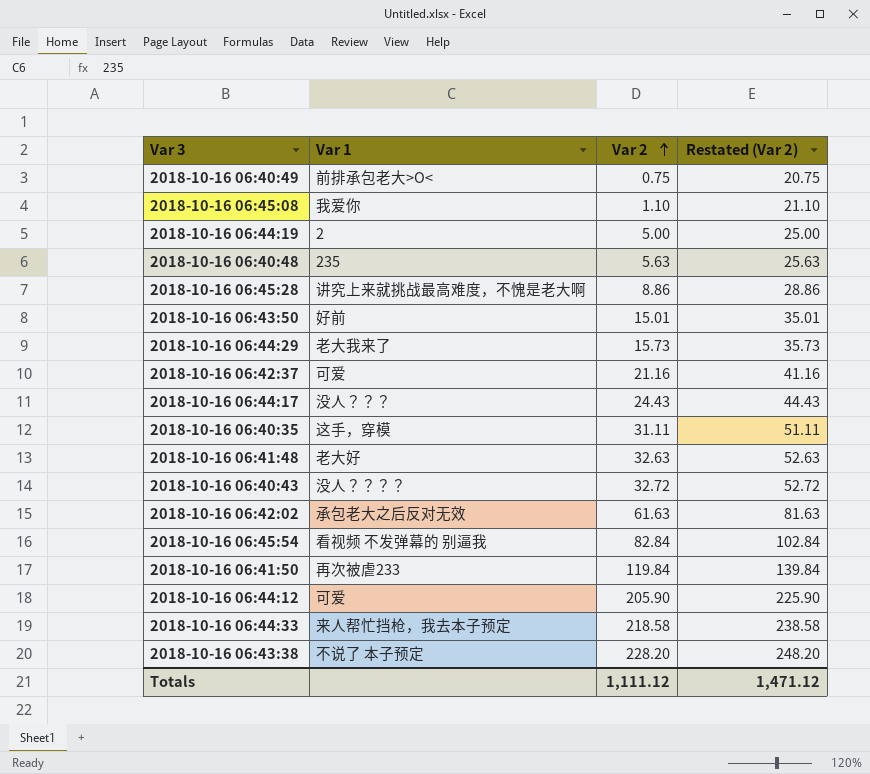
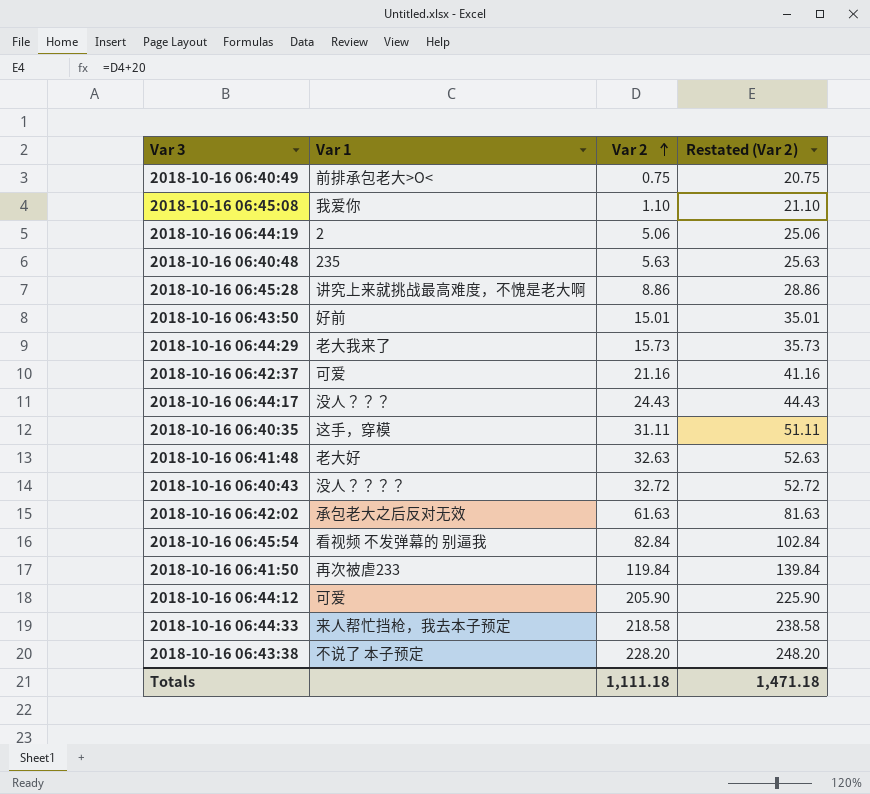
2018-10-16 06:44:19 | Var 2: 5.00 -> 5.06
2018-10-16 06:44:19 | Restated (Var 2): 25.00 -> 25.06
Totals | Var 2: 1,111.12 -> 1,111.18
Totals | Restated (Var 2): 1,471.12 -> 1,471.18

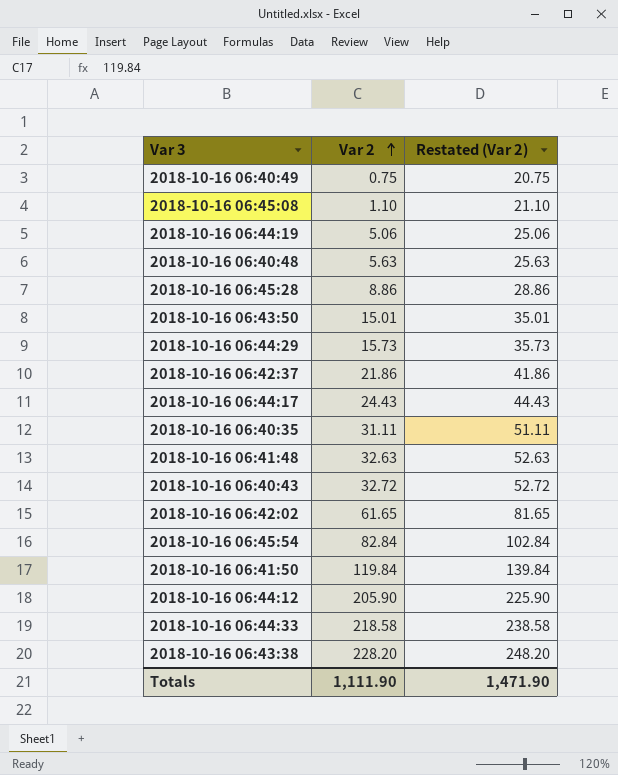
column Var 1 | position: 2 -> none
2018-10-16 06:42:37 | Var 2: 21.16 -> 21.86
2018-10-16 06:42:37 | Restated (Var 2): 41.16 -> 41.86
2018-10-16 06:42:02 | Var 2: 61.63 -> 61.65
2018-10-16 06:42:02 | Restated (Var 2): 81.63 -> 81.65
Totals | Var 2: 1,111.18 -> 1,111.90
Totals | Restated (Var 2): 1,471.18 -> 1,471.90

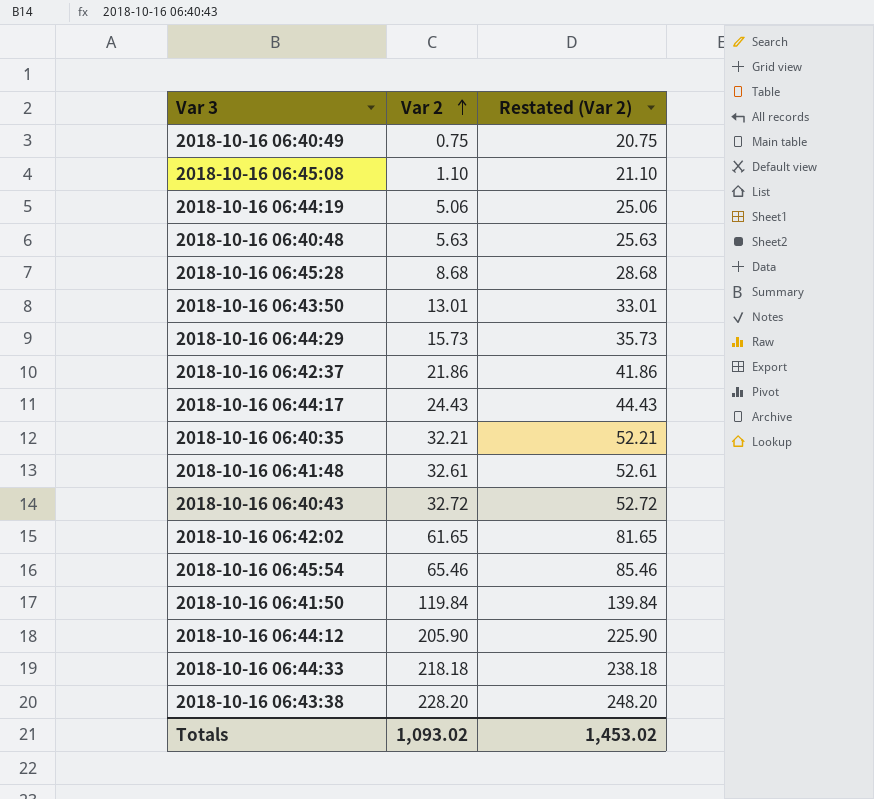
2018-10-16 06:45:28 | Var 2: 8.86 -> 8.68
2018-10-16 06:45:28 | Restated (Var 2): 28.86 -> 28.68
2018-10-16 06:43:50 | Var 2: 15.01 -> 13.01
2018-10-16 06:43:50 | Restated (Var 2): 35.01 -> 33.01
2018-10-16 06:40:35 | Var 2: 31.11 -> 32.21
2018-10-16 06:40:35 | Restated (Var 2): 51.11 -> 52.21
2018-10-16 06:41:48 | Var 2: 32.63 -> 32.61
2018-10-16 06:41:48 | Restated (Var 2): 52.63 -> 52.61
2018-10-16 06:45:54 | Var 2: 82.84 -> 65.46
2018-10-16 06:45:54 | Restated (Var 2): 102.84 -> 85.46
2018-10-16 06:44:33 | Var 2: 218.58 -> 218.18
2018-10-16 06:44:33 | Restated (Var 2): 238.58 -> 238.18
Totals | Var 2: 1,111.90 -> 1,093.02
Totals | Restated (Var 2): 1,471.90 -> 1,453.02

